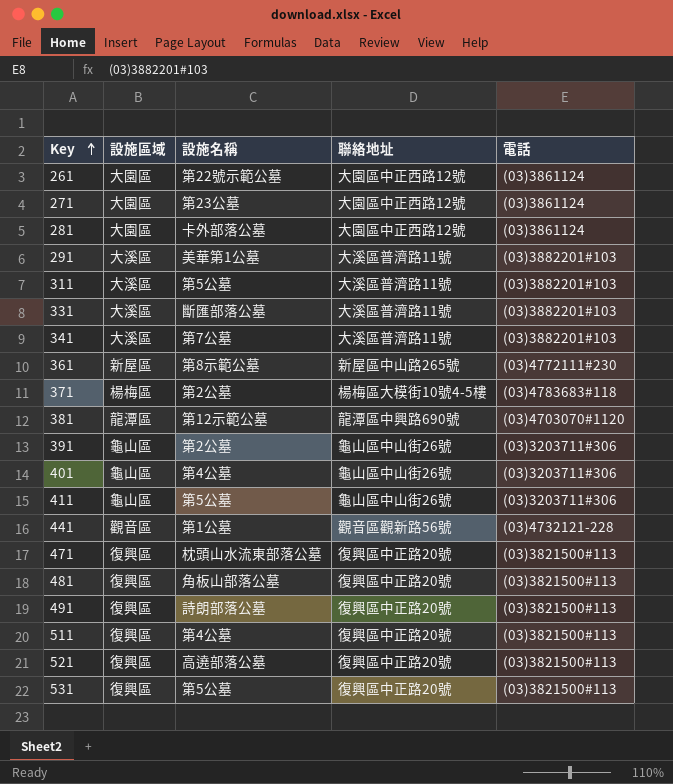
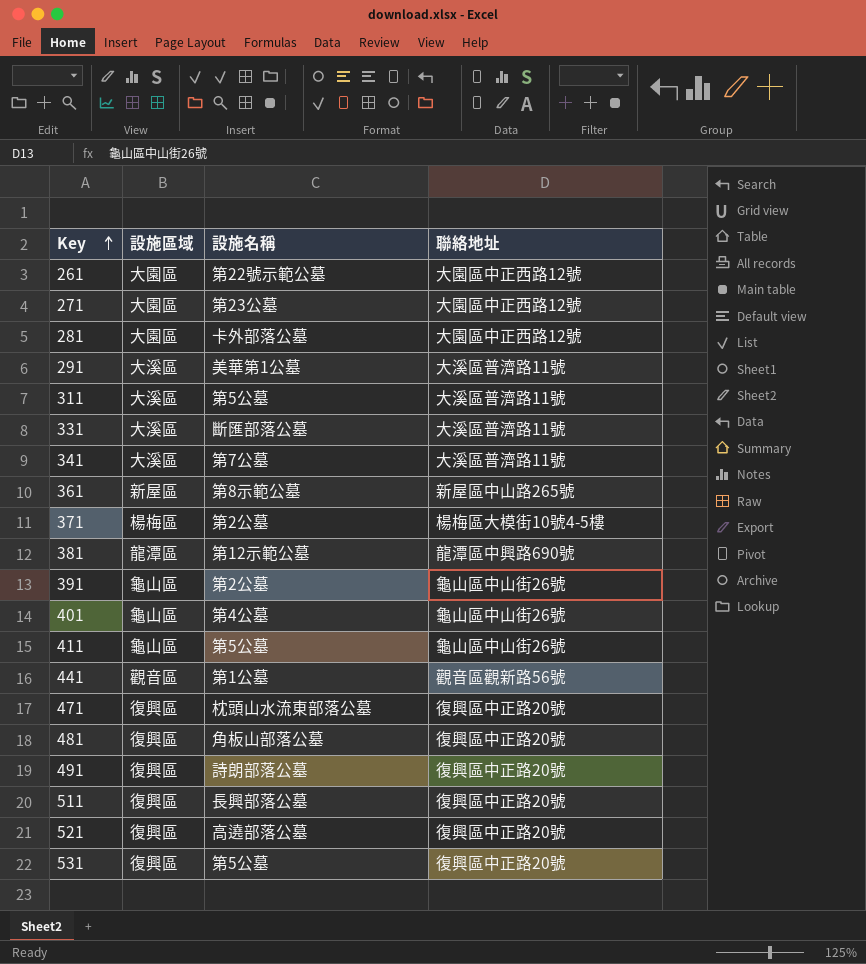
column 電話 | position: 5 -> none
511 | 設施名稱: 第4公墓 -> 長興部落公墓

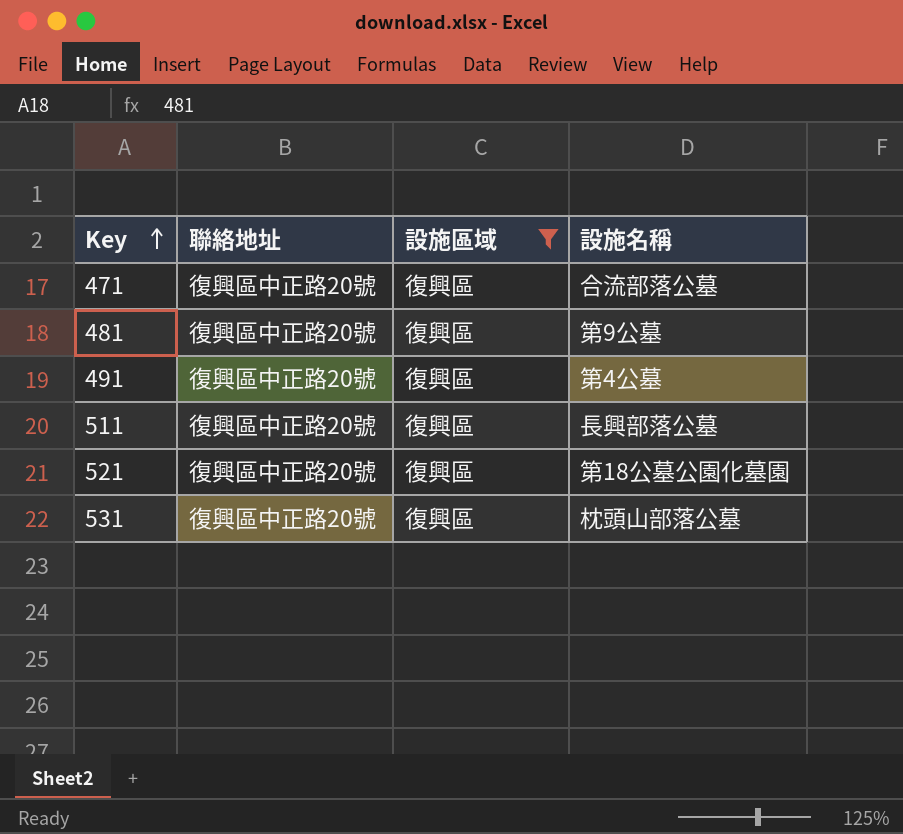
filter: none -> 設施區域 = 復興區
column 聯絡地址 | position: 4 -> 2
471 | 設施名稱: 枕頭山水流東部落公墓 -> 合流部落公墓
481 | 設施名稱: 角板山部落公墓 -> 第9公墓
491 | 設施名稱: 詩朗部落公墓 -> 第4公墓
521 | 設施名稱: 高遶部落公墓 -> 第18公墓公園化墓園
531 | 設施名稱: 第5公墓 -> 枕頭山部落公墓

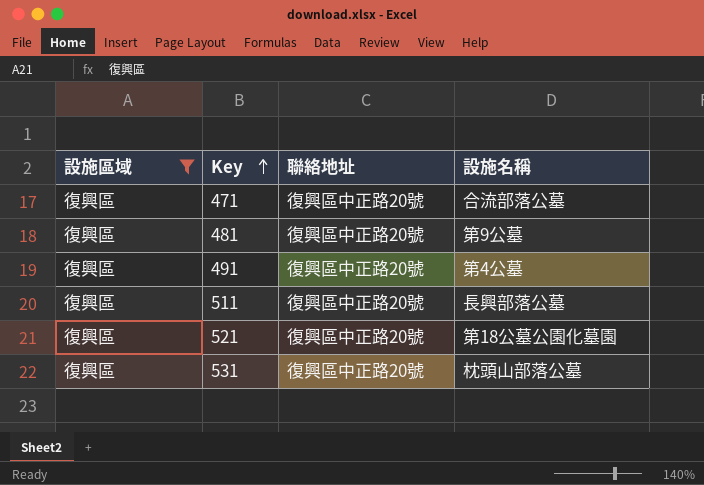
column 設施區域 | position: 3 -> 1

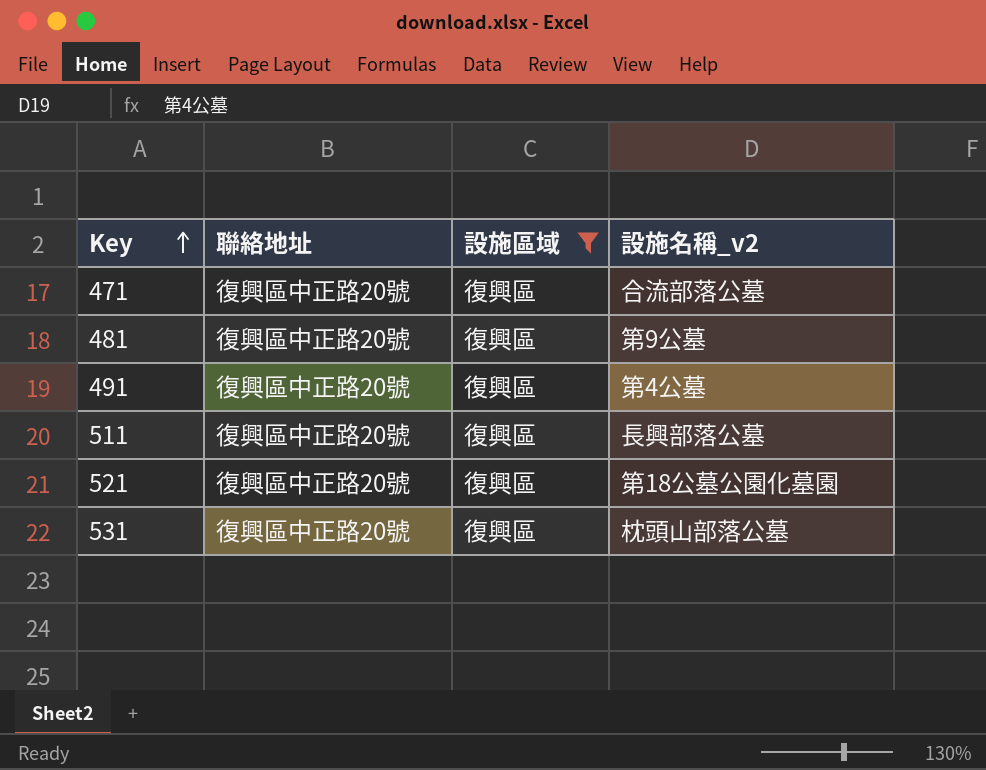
column 設施區域 | position: 1 -> 3
column name: 設施名稱 -> 設施名稱_v2

